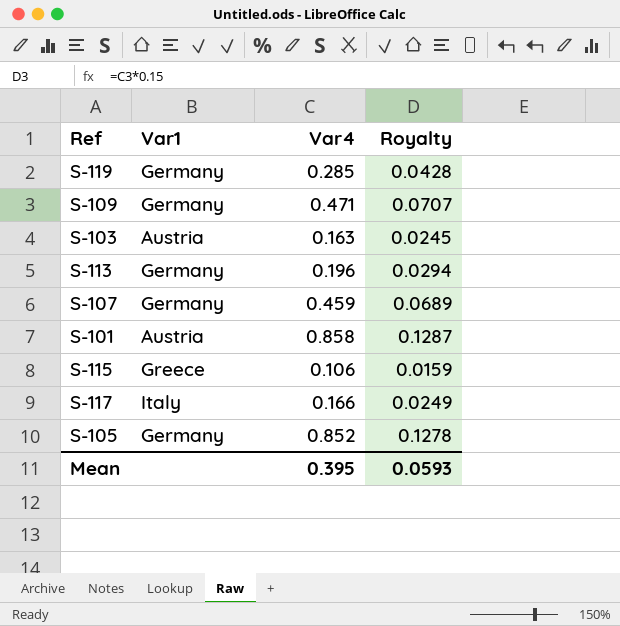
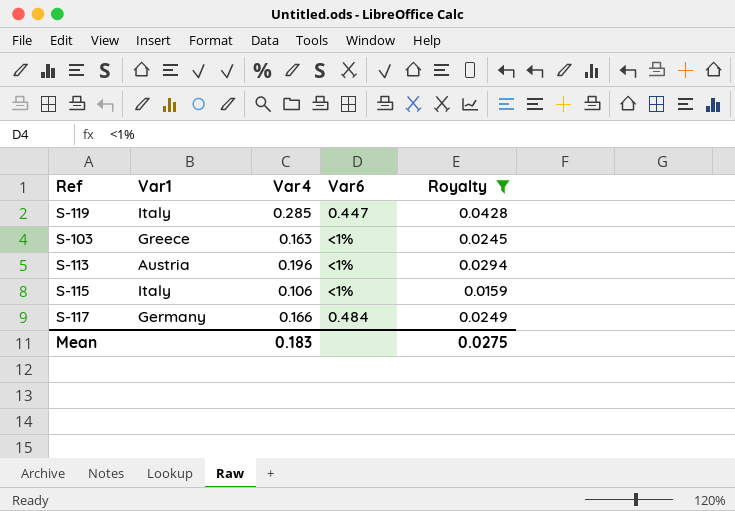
filter: none -> Royalty <= 0.0428
column Var6 | position: none -> 4
S-119 | Var1: Germany -> Italy
S-103 | Var1: Austria -> Greece
S-113 | Var1: Germany -> Austria
S-115 | Var1: Greece -> Italy
S-117 | Var1: Italy -> Germany
Mean | Var4: 0.395 -> 0.183
Mean | Royalty: 0.0593 -> 0.0275

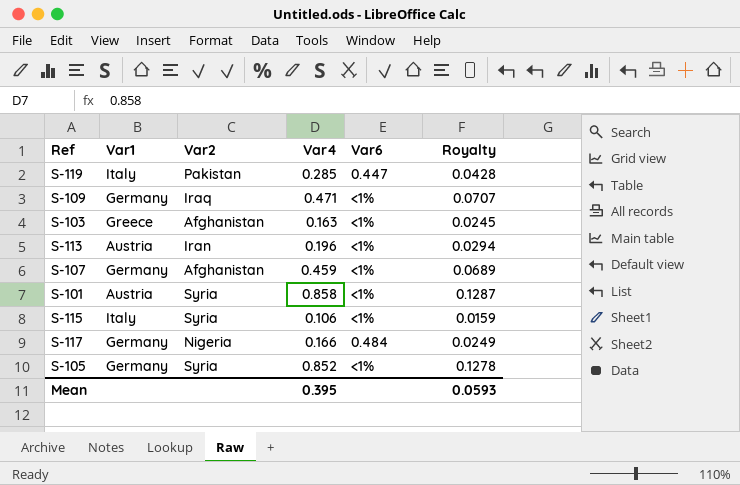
filter: Royalty <= 0.0428 -> none
column Var2 | position: none -> 3
Mean | Var4: 0.183 -> 0.395
Mean | Royalty: 0.0275 -> 0.0593

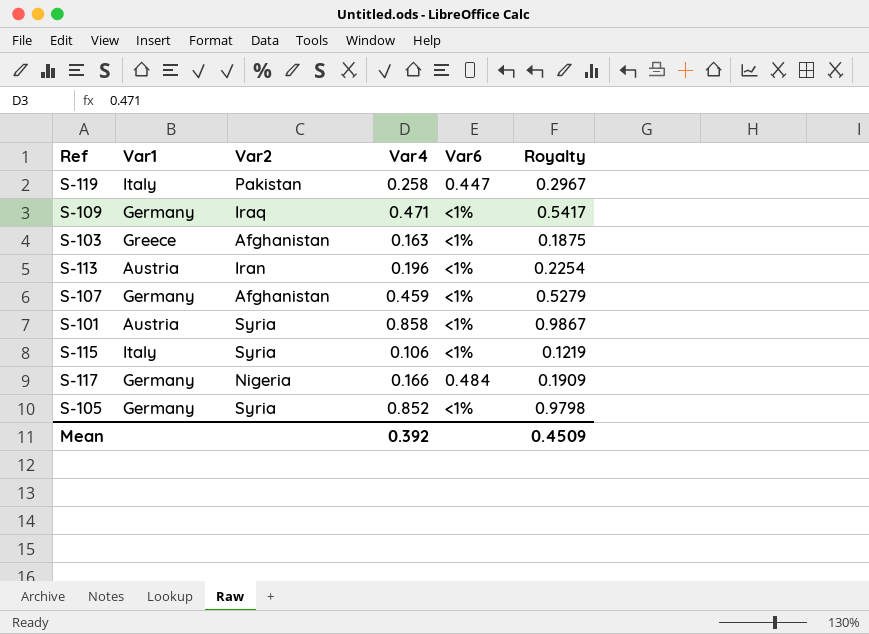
column Royalty | formula: [Var4] * 0.15 -> [Var4] * 1.15
S-119 | Var4: 0.285 -> 0.258
Mean | Var4: 0.395 -> 0.392
Mean | Royalty: 0.0593 -> 0.4509

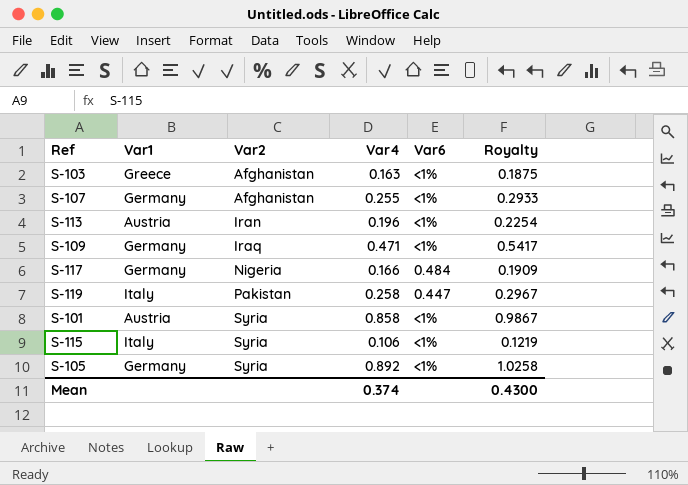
row order: none -> Var2 ascending
S-107 | Var4: 0.459 -> 0.255
S-107 | Royalty: 0.5279 -> 0.2933
S-105 | Var4: 0.852 -> 0.892
S-105 | Royalty: 0.9798 -> 1.0258
Mean | Var4: 0.392 -> 0.374
Mean | Royalty: 0.4509 -> 0.4300

